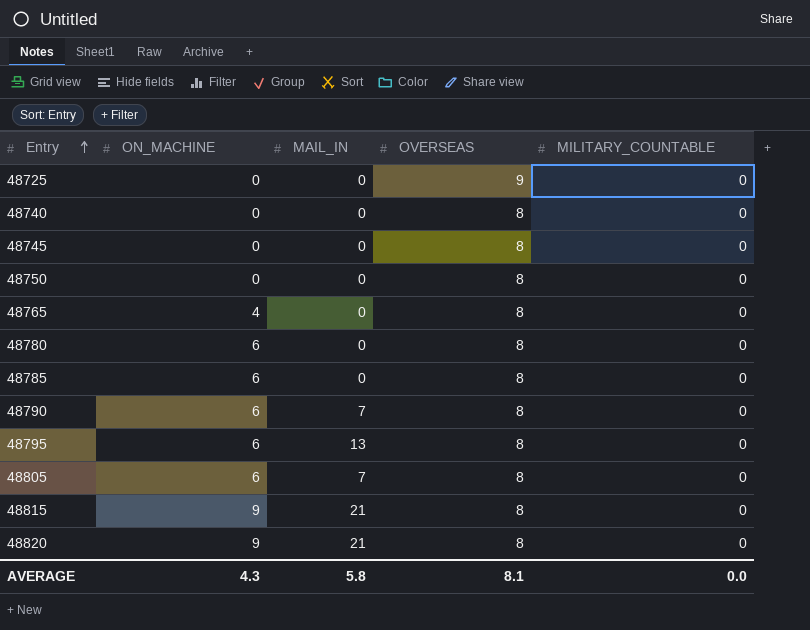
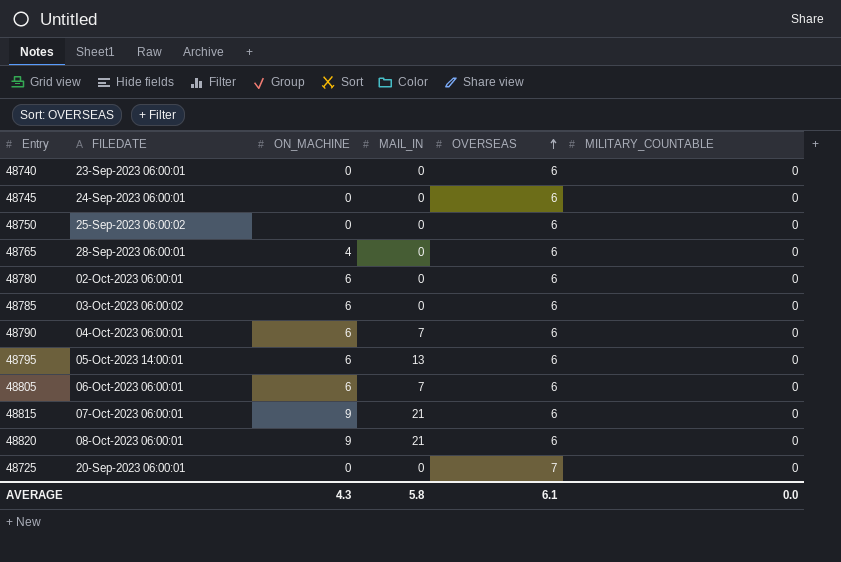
row order: Entry ascending -> OVERSEAS ascending
column FILEDATE | position: none -> 2
48740 | OVERSEAS: 8 -> 6
48745 | OVERSEAS: 8 -> 6
48750 | OVERSEAS: 8 -> 6
48765 | OVERSEAS: 8 -> 6
48780 | OVERSEAS: 8 -> 6
48785 | OVERSEAS: 8 -> 6
48790 | OVERSEAS: 8 -> 6
48795 | OVERSEAS: 8 -> 6
48805 | OVERSEAS: 8 -> 6
48815 | OVERSEAS: 8 -> 6
48820 | OVERSEAS: 8 -> 6
48725 | OVERSEAS: 9 -> 7
AVERAGE | OVERSEAS: 8.1 -> 6.1

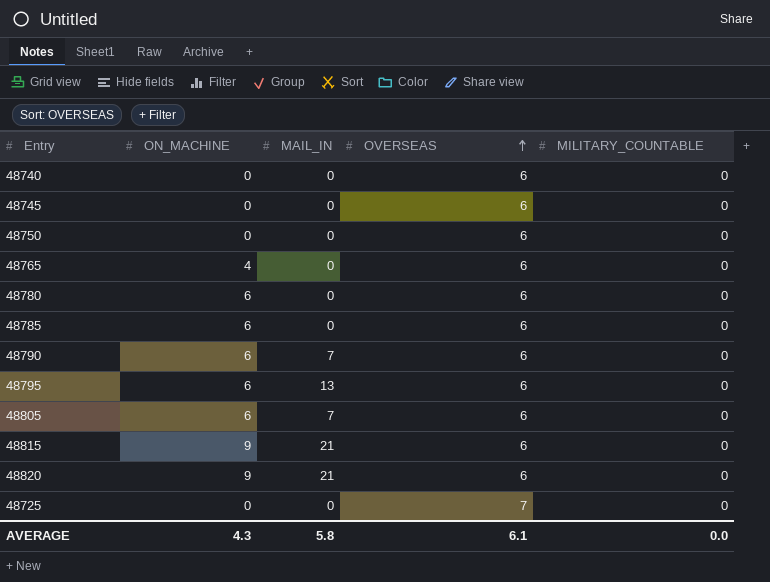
column FILEDATE | position: 2 -> none

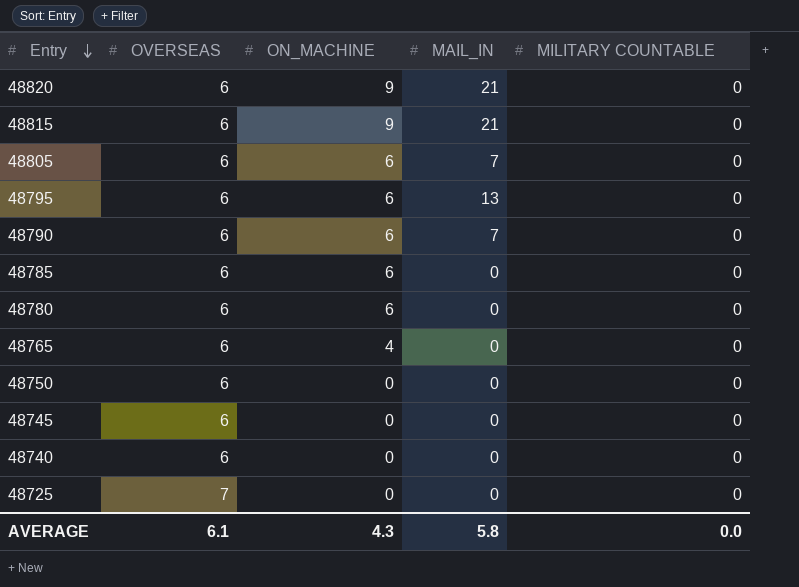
row order: OVERSEAS ascending -> Entry descending
column OVERSEAS | position: 4 -> 2
column name: MILITARY_COUNTABLE -> MILITARY COUNTABLE

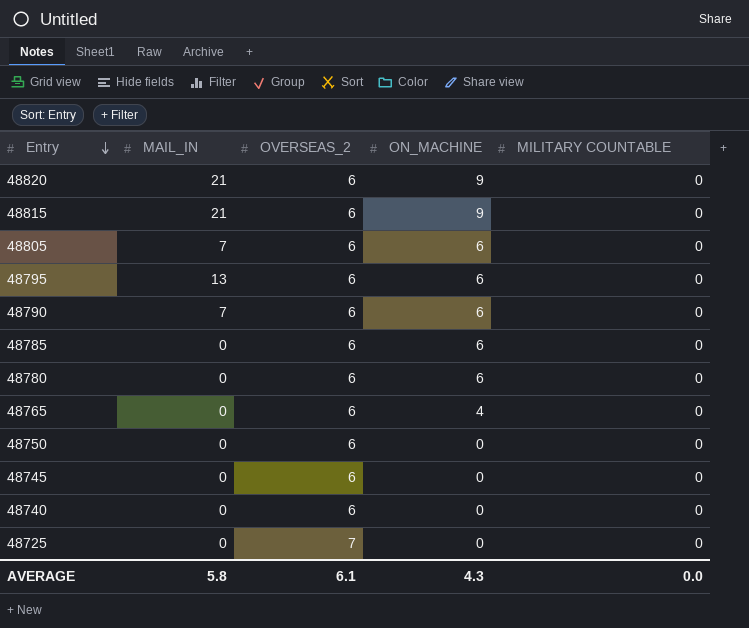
column MAIL_IN | position: 4 -> 2
column name: OVERSEAS -> OVERSEAS_2

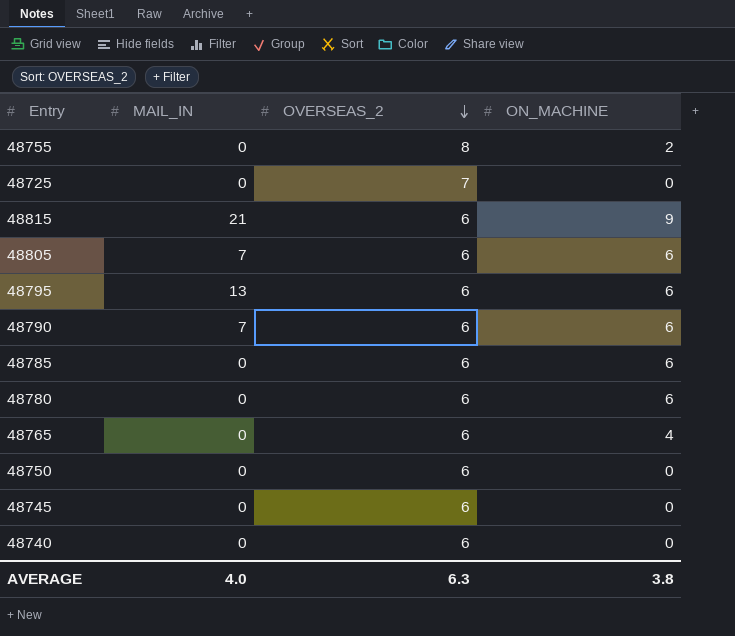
row order: Entry descending -> OVERSEAS_2 descending
column MILITARY COUNTABLE | position: 5 -> none
row 48820: 21 | 6 | 9 | 0 -> none
row 48755: none -> 0 | 8 | 2
AVERAGE | MAIL_IN: 5.8 -> 4.0
AVERAGE | OVERSEAS_2: 6.1 -> 6.3
AVERAGE | ON_MACHINE: 4.3 -> 3.8

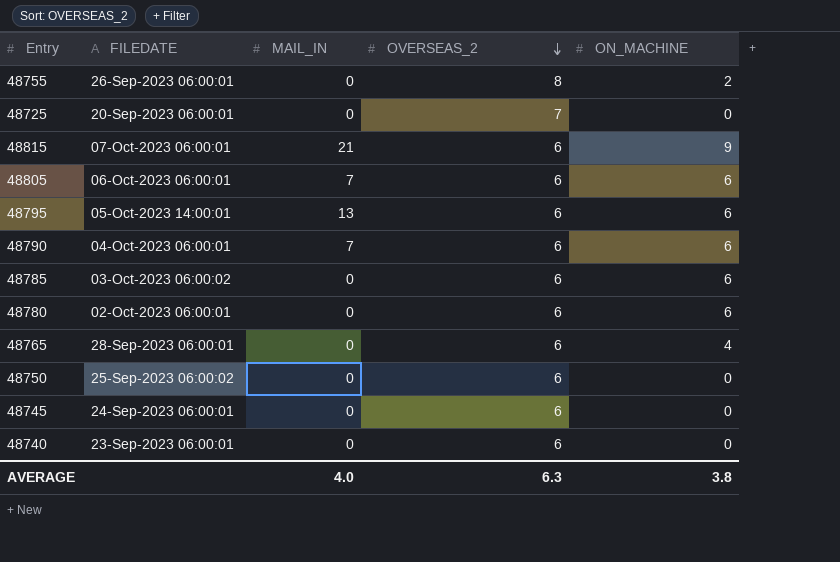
column FILEDATE | position: none -> 2

